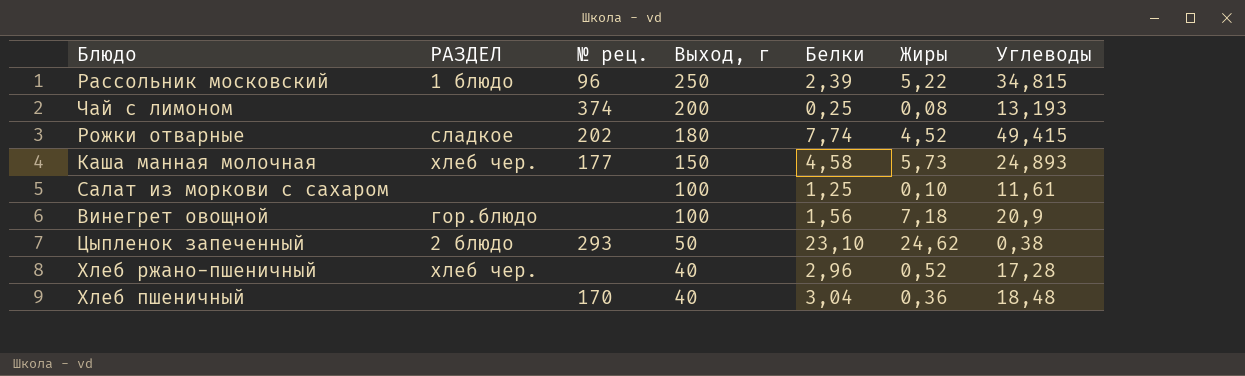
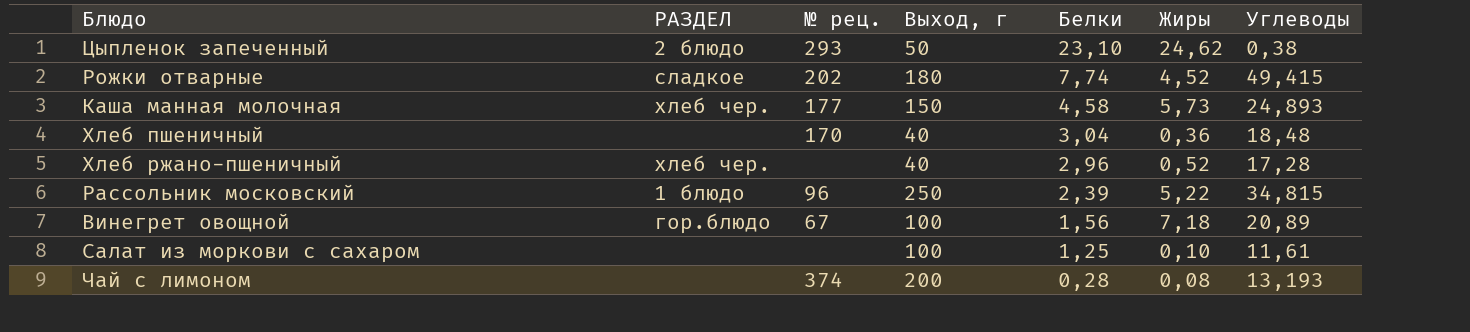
row order: Выход, г descending -> Белки descending
Винегрет овощной | № рец.: none -> 67
Винегрет овощной | Углеводы: 20,9 -> 20,89
Чай с лимоном | Белки: 0,25 -> 0,28

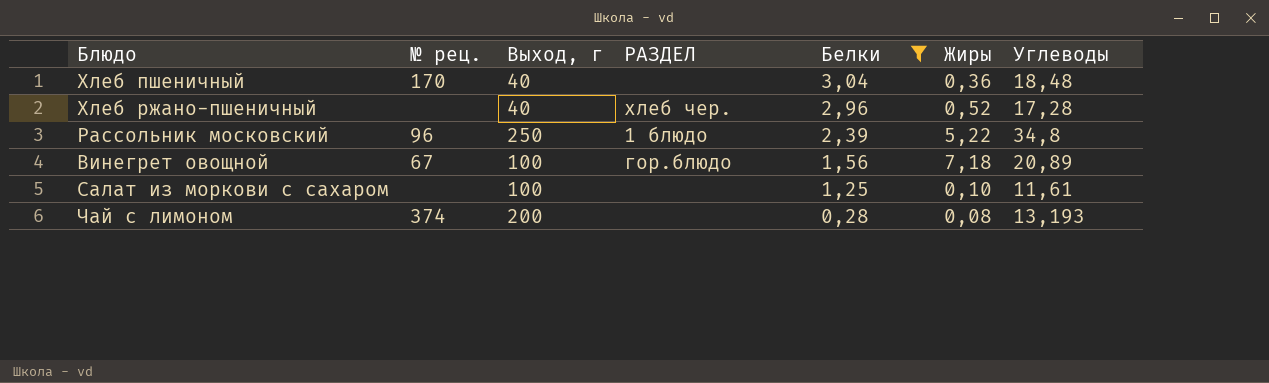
filter: none -> Белки <= 3,04
column РАЗДЕЛ | position: 2 -> 4
Рассольник московский | Углеводы: 34,815 -> 34,8

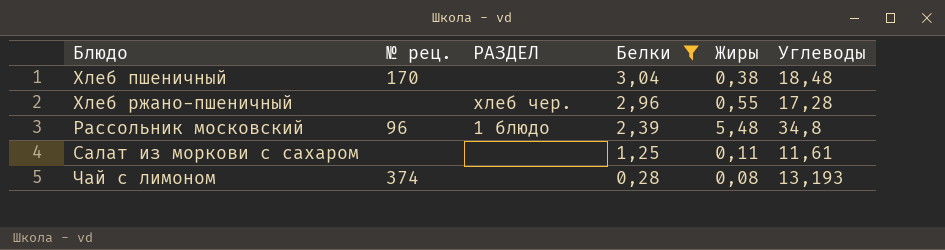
column Выход, г | position: 3 -> none
row Винегрет овощной: 67 | 100 | гор.блюдо | 1,56 | 7,18 | 20,89 -> none
Хлеб пшеничный | Жиры: 0,36 -> 0,38
Хлеб ржано-пшеничный | Жиры: 0,52 -> 0,55
Рассольник московский | Жиры: 5,22 -> 5,48
Салат из моркови с сахаром | Жиры: 0,10 -> 0,11

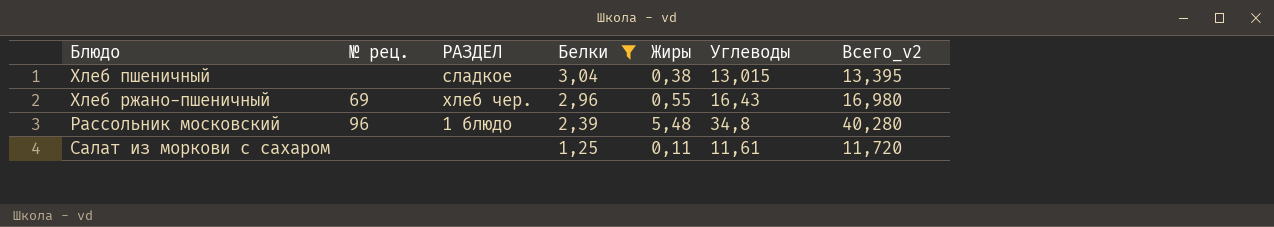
column Всего_v2 | formula: none -> [Жиры] + [Углеводы]
row Чай с лимоном: 374 | none | 0,28 | 0,08 | 13,193 -> none
Хлеб пшеничный | № рец.: 170 -> none
Хлеб пшеничный | РАЗДЕЛ: none -> сладкое
Хлеб пшеничный | Углеводы: 18,48 -> 13,015
Хлеб ржано-пшеничный | № рец.: none -> 69
Хлеб ржано-пшеничный | Углеводы: 17,28 -> 16,43

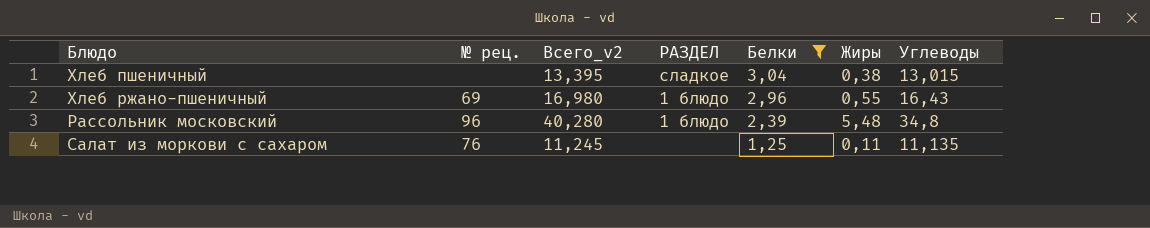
column Всего_v2 | position: 7 -> 3
Хлеб ржано-пшеничный | РАЗДЕЛ: хлеб чер. -> 1 блюдо
Салат из моркови с сахаром | № рец.: none -> 76
Салат из моркови с сахаром | Всего_v2: 11,720 -> 11,245
Салат из моркови с сахаром | Углеводы: 11,61 -> 11,135

